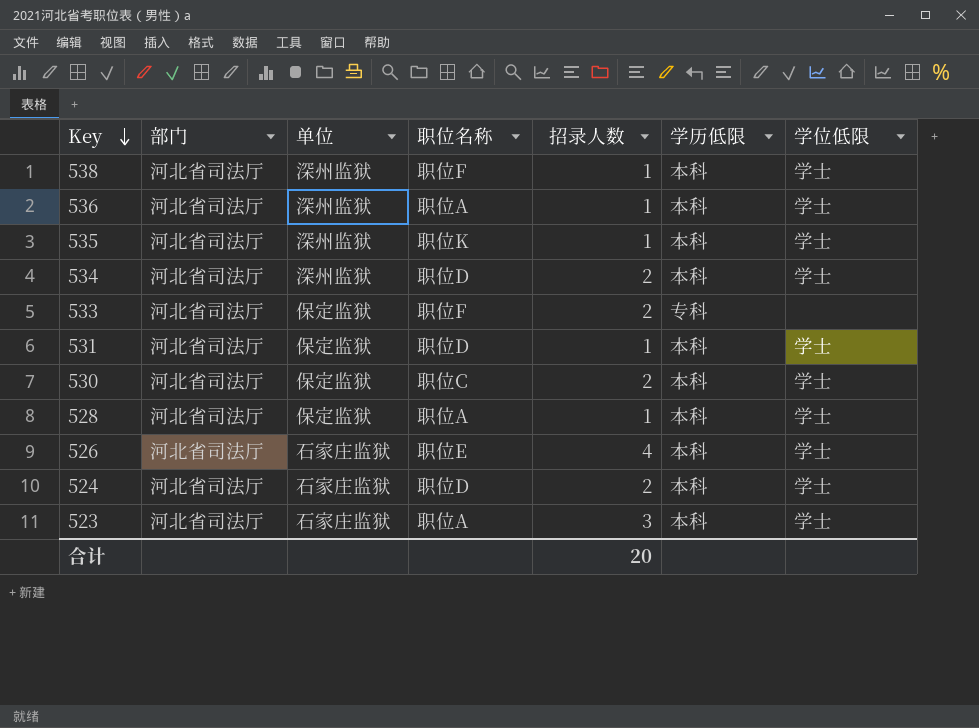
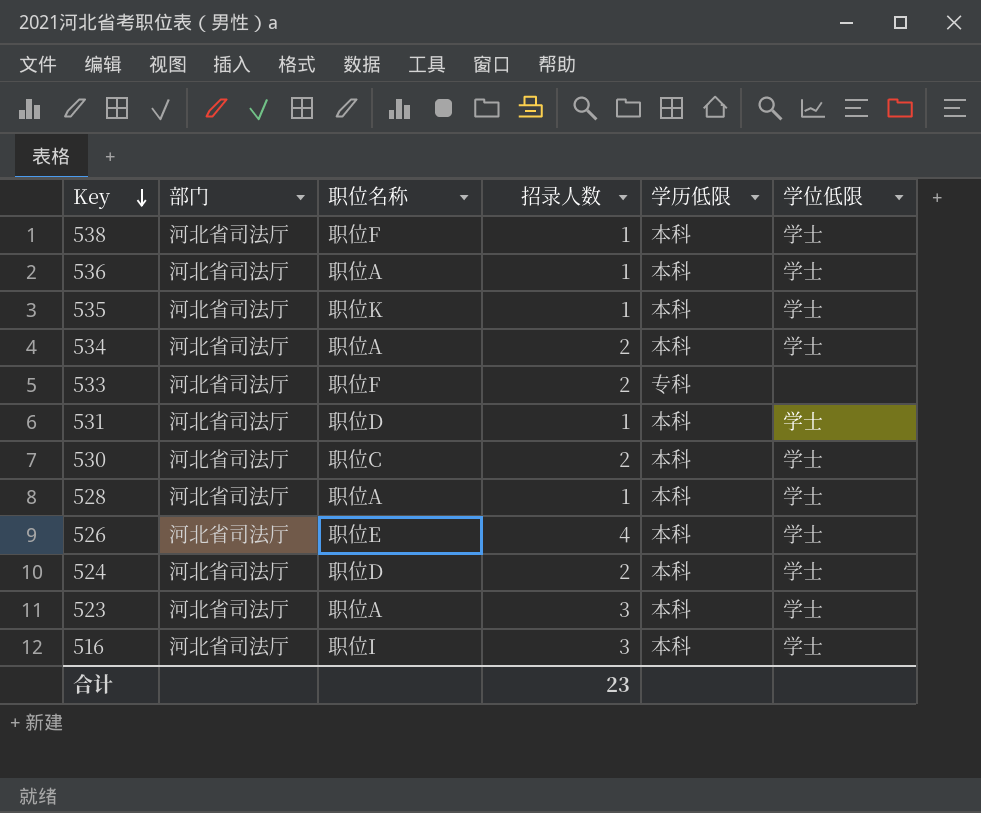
column 单位 | position: 3 -> none
534 | 职位名称: 职位D -> 职位A
row 516: none -> 河北省司法厅 | 职位I | 3 | 本科 | 学士
合计 | 招录人数: 20 -> 23

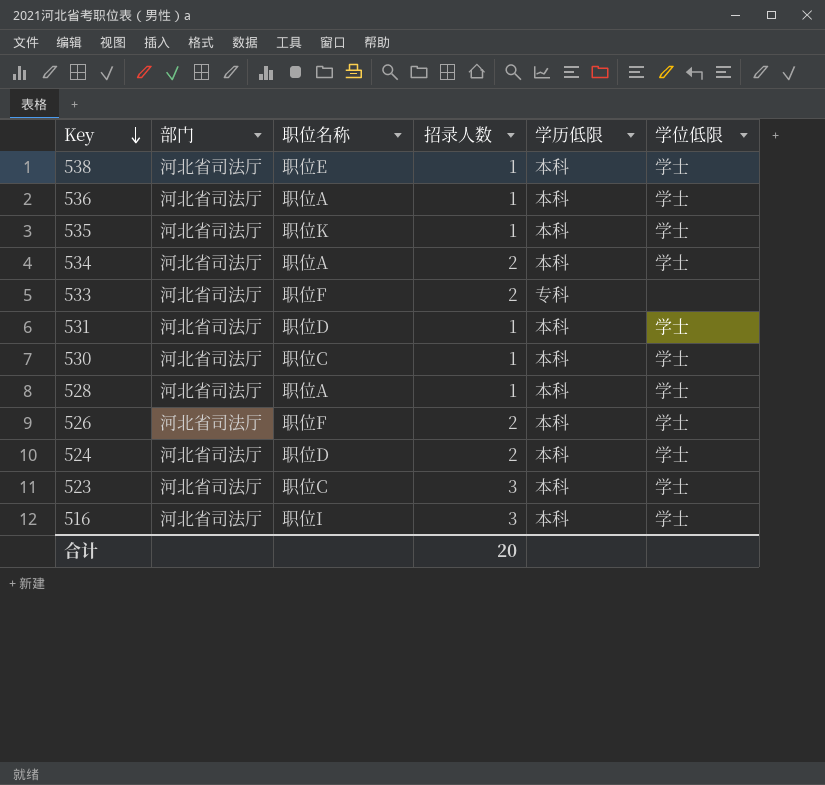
538 | 职位名称: 职位F -> 职位E
530 | 招录人数: 2 -> 1
526 | 职位名称: 职位E -> 职位F
526 | 招录人数: 4 -> 2
523 | 职位名称: 职位A -> 职位C
合计 | 招录人数: 23 -> 20

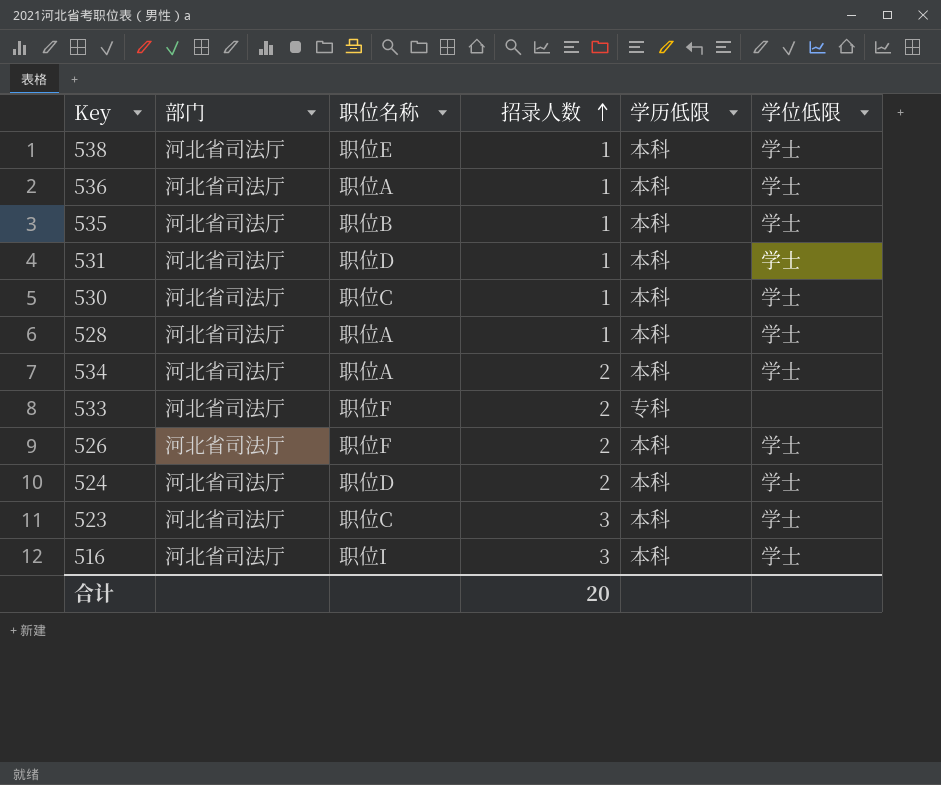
row order: Key descending -> 招录人数 ascending
535 | 职位名称: 职位K -> 职位B

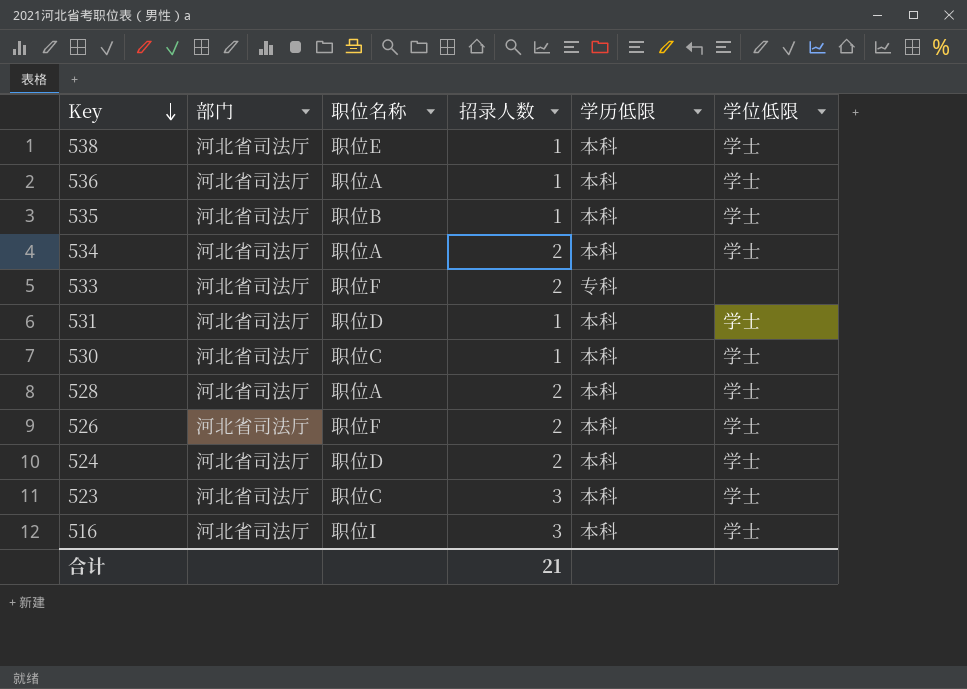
row order: 招录人数 ascending -> Key descending
528 | 招录人数: 1 -> 2
合计 | 招录人数: 20 -> 21

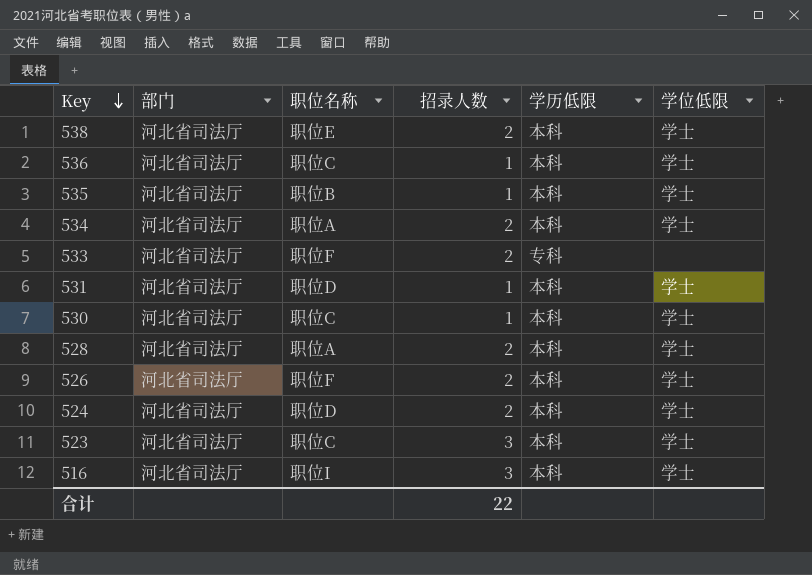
538 | 招录人数: 1 -> 2
536 | 职位名称: 职位A -> 职位C
合计 | 招录人数: 21 -> 22

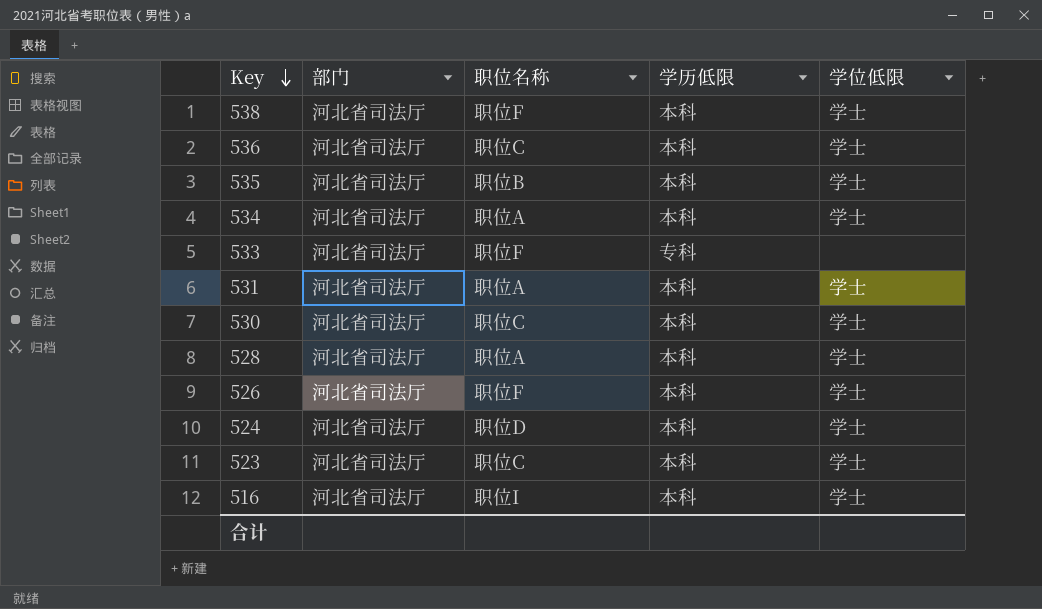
column 招录人数 | position: 4 -> none
538 | 职位名称: 职位E -> 职位F
531 | 职位名称: 职位D -> 职位A

